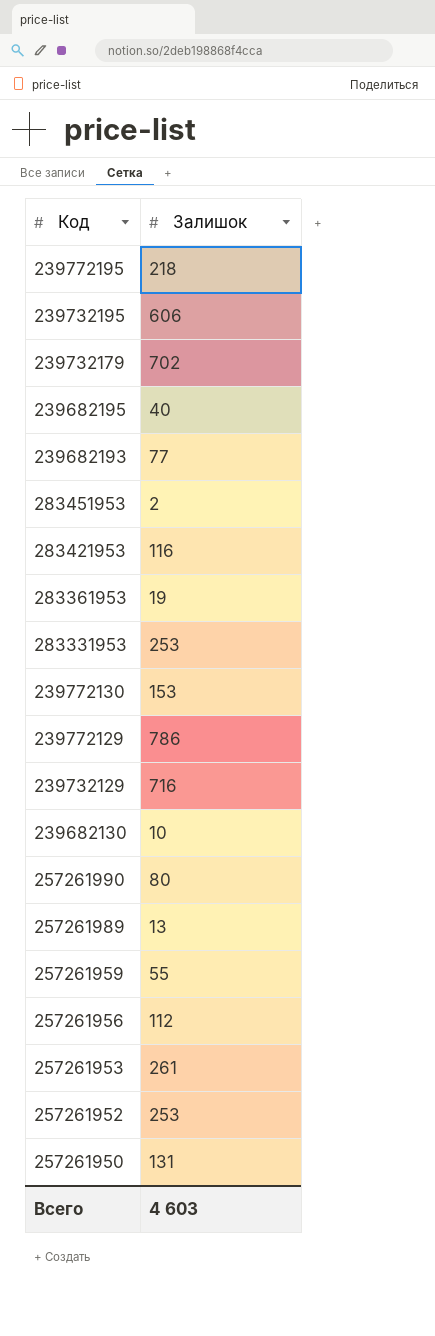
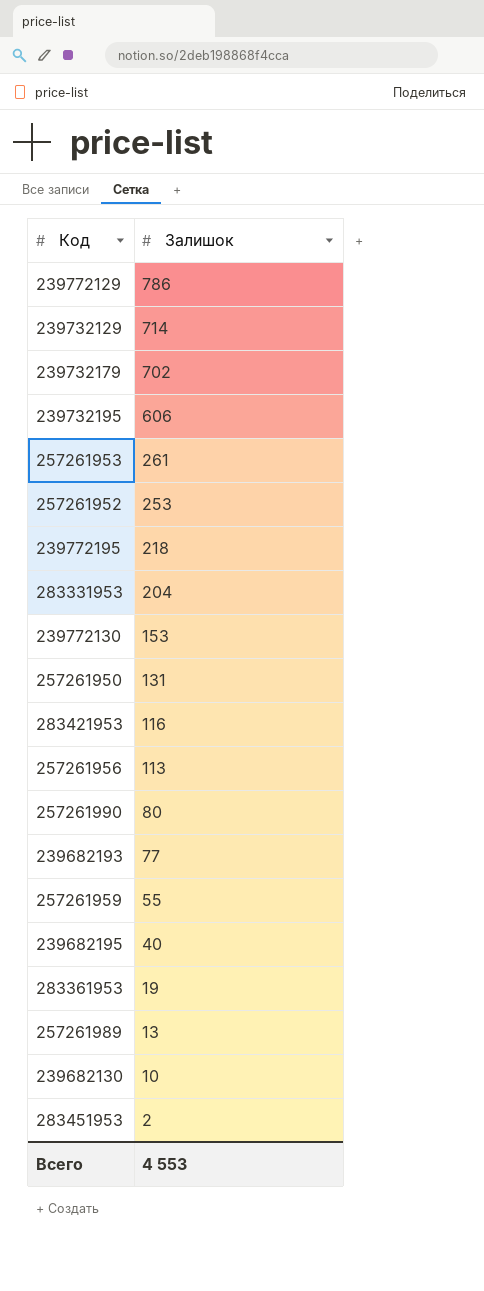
row order: none -> Залишок descending
239732129 | Залишок: 716 -> 714
283331953 | Залишок: 253 -> 204
257261956 | Залишок: 112 -> 113
Всего | Залишок: 4 603 -> 4 553

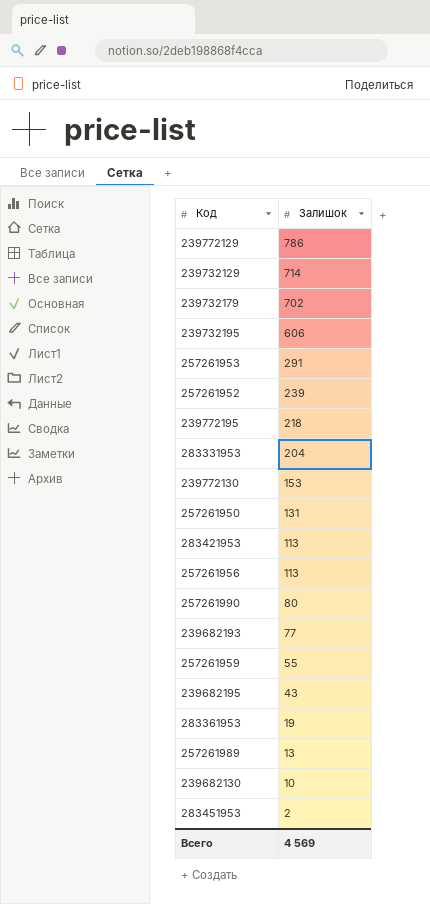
257261953 | Залишок: 261 -> 291
257261952 | Залишок: 253 -> 239
283421953 | Залишок: 116 -> 113
239682195 | Залишок: 40 -> 43
Всего | Залишок: 4 553 -> 4 569

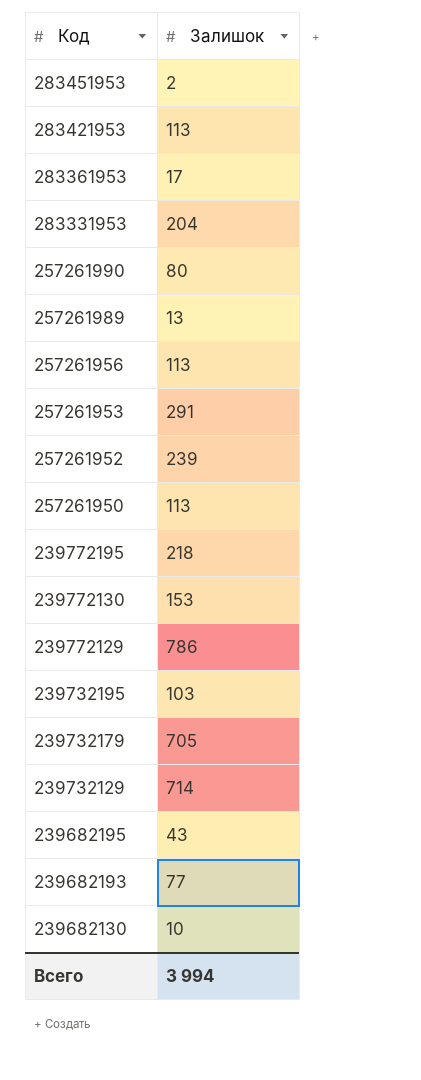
row order: Залишок descending -> Код descending
row 257261959: 55 -> none
283361953 | Залишок: 19 -> 17
257261950 | Залишок: 131 -> 113
239732195 | Залишок: 606 -> 103
239732179 | Залишок: 702 -> 705
Всего | Залишок: 4 569 -> 3 994

